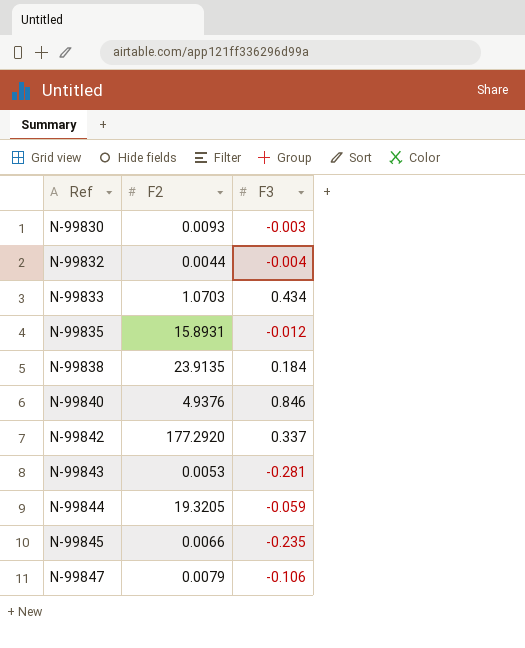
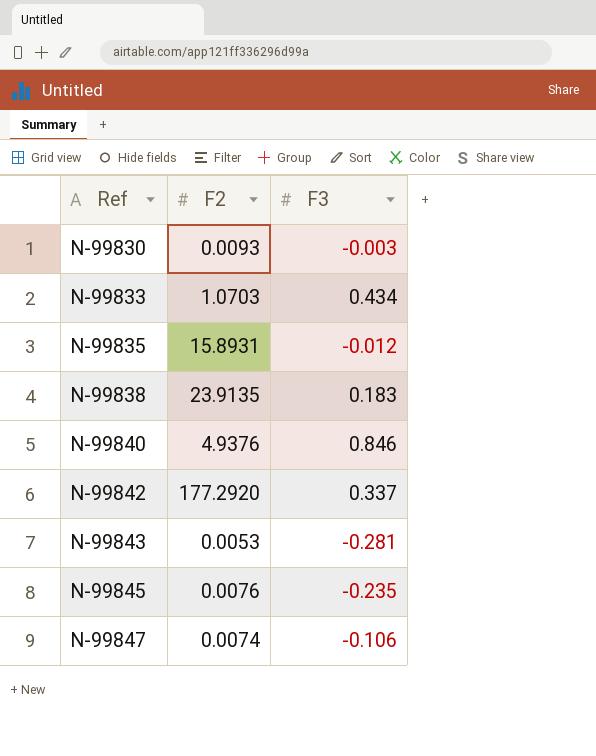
row N-99832: 0.0044 | -0.004 -> none
row N-99844: 19.3205 | -0.059 -> none
N-99838 | F3: 0.184 -> 0.183
N-99845 | F2: 0.0066 -> 0.0076
N-99847 | F2: 0.0079 -> 0.0074

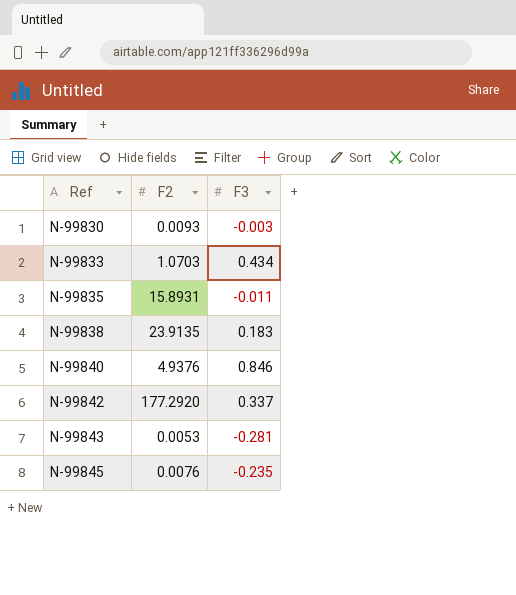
row N-99847: 0.0074 | -0.106 -> none
N-99835 | F3: -0.012 -> -0.011

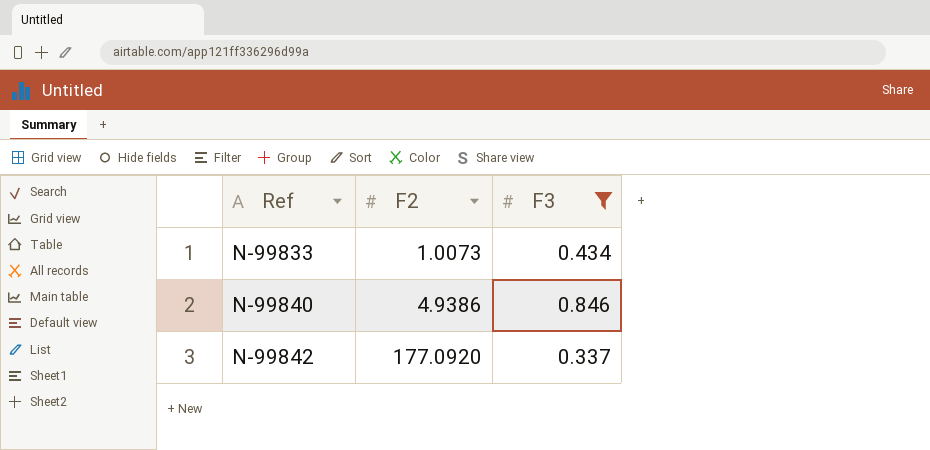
filter: none -> F3 >= 0.337
N-99833 | F2: 1.0703 -> 1.0073
N-99840 | F2: 4.9376 -> 4.9386
N-99842 | F2: 177.2920 -> 177.0920

